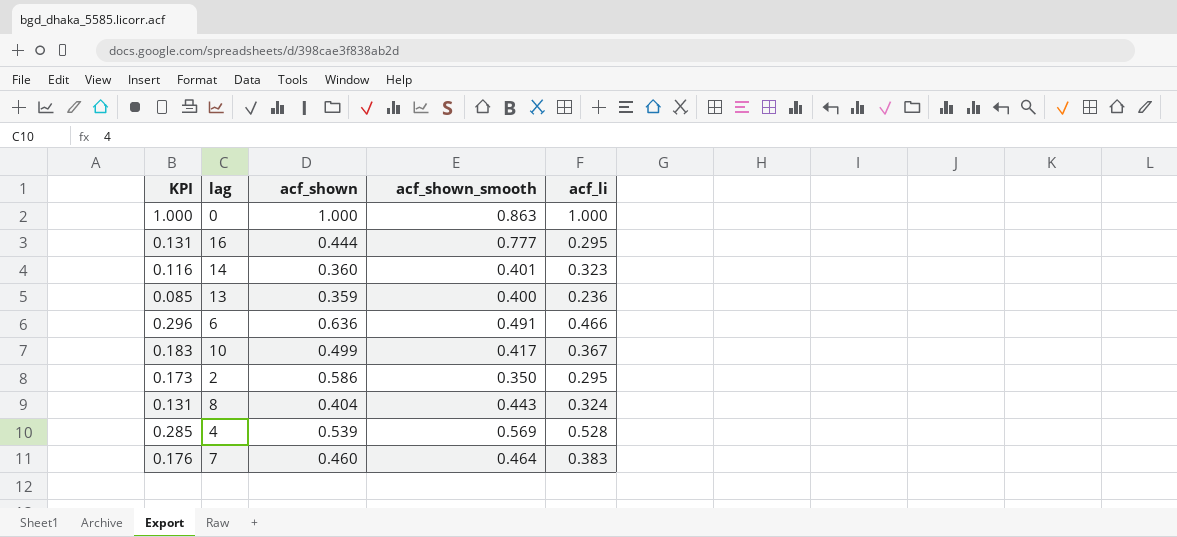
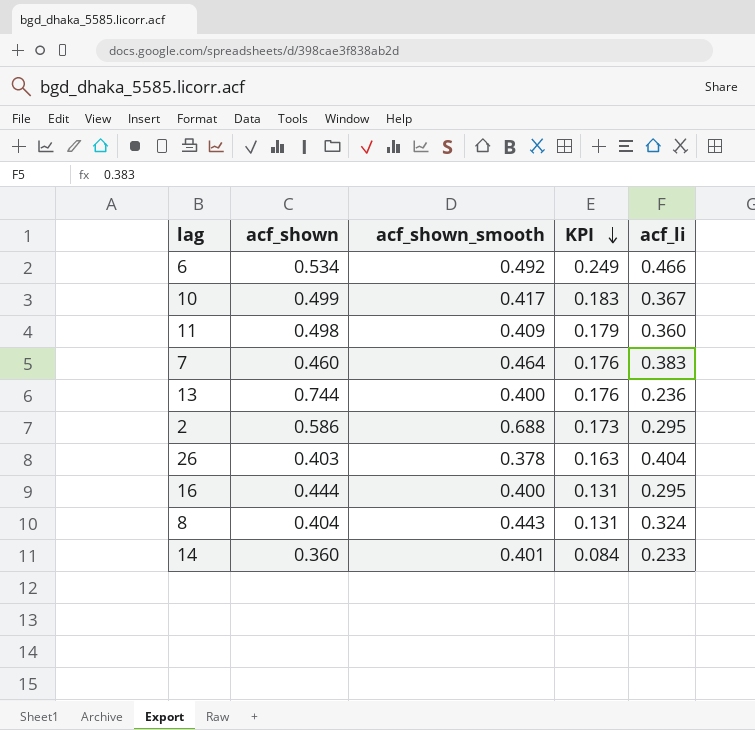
row order: none -> KPI descending
column KPI | position: 1 -> 4
row 0: 1.000 | 1.000 | 0.863 | 1.000 -> none
row 4: 0.285 | 0.539 | 0.569 | 0.528 -> none
6 | acf_shown: 0.636 -> 0.534
6 | acf_shown_smooth: 0.491 -> 0.492
6 | KPI: 0.296 -> 0.249
row 11: none -> 0.498 | 0.409 | 0.179 | 0.360
13 | acf_shown: 0.359 -> 0.744
13 | KPI: 0.085 -> 0.176
2 | acf_shown_smooth: 0.350 -> 0.688
row 26: none -> 0.403 | 0.378 | 0.163 | 0.404
16 | acf_shown_smooth: 0.777 -> 0.400
14 | KPI: 0.116 -> 0.084
14 | acf_li: 0.323 -> 0.233

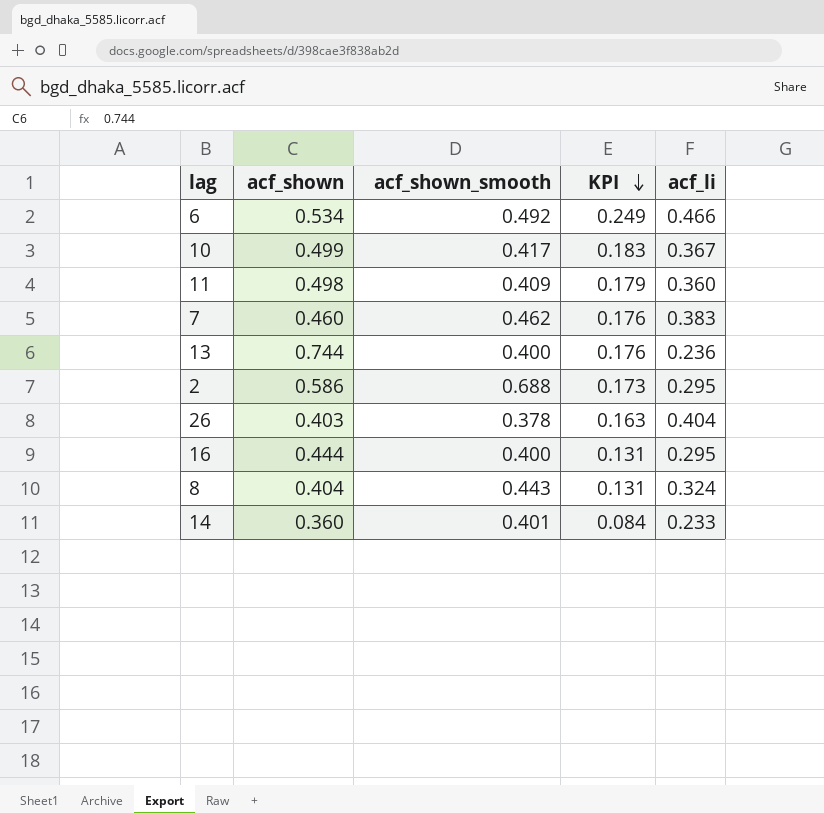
7 | acf_shown_smooth: 0.464 -> 0.462

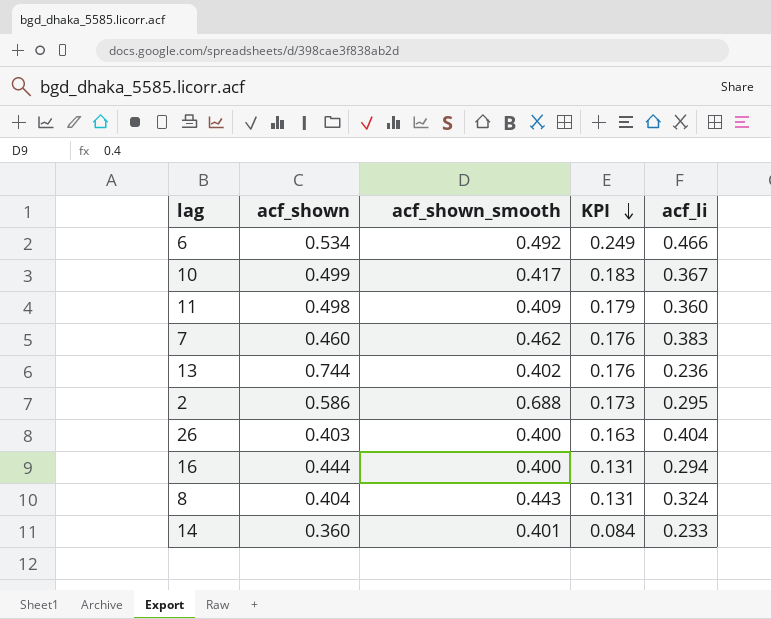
13 | acf_shown_smooth: 0.400 -> 0.402
26 | acf_shown_smooth: 0.378 -> 0.400
16 | acf_li: 0.295 -> 0.294

